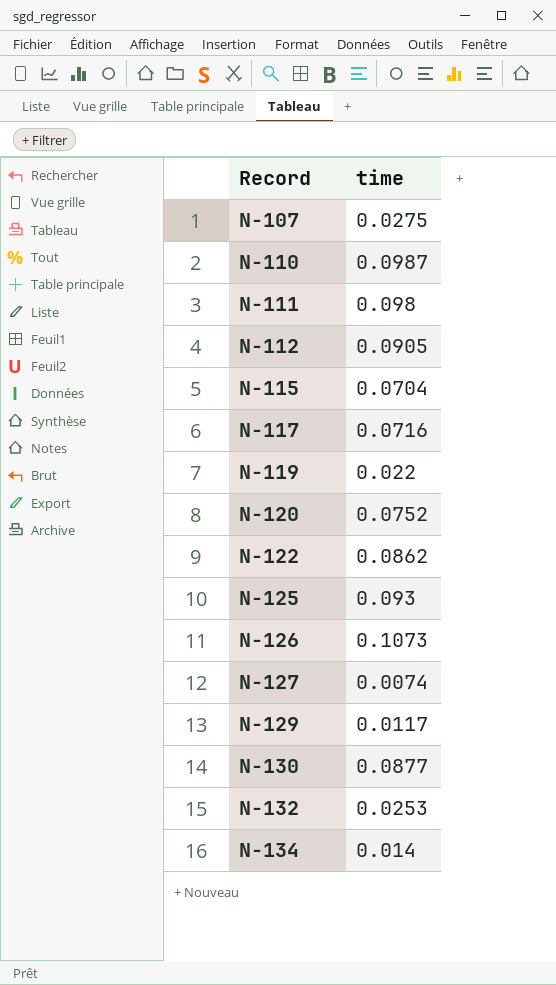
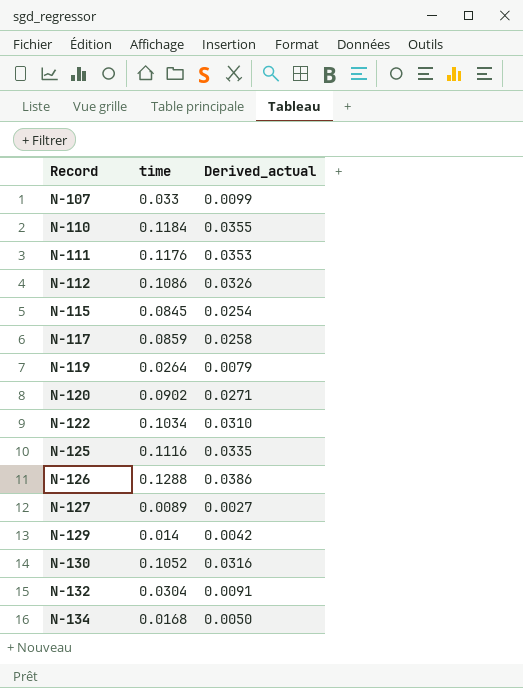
column Derived_actual | formula: none -> [time] * 0.3
N-107 | time: 0.0275 -> 0.033
N-110 | time: 0.0987 -> 0.1184
N-111 | time: 0.098 -> 0.1176
N-112 | time: 0.0905 -> 0.1086
N-115 | time: 0.0704 -> 0.0845
N-117 | time: 0.0716 -> 0.0859
N-119 | time: 0.022 -> 0.0264
N-120 | time: 0.0752 -> 0.0902
N-122 | time: 0.0862 -> 0.1034
N-125 | time: 0.093 -> 0.1116
N-126 | time: 0.1073 -> 0.1288
N-127 | time: 0.0074 -> 0.0089
N-129 | time: 0.0117 -> 0.014
N-130 | time: 0.0877 -> 0.1052
N-132 | time: 0.0253 -> 0.0304
N-134 | time: 0.014 -> 0.0168

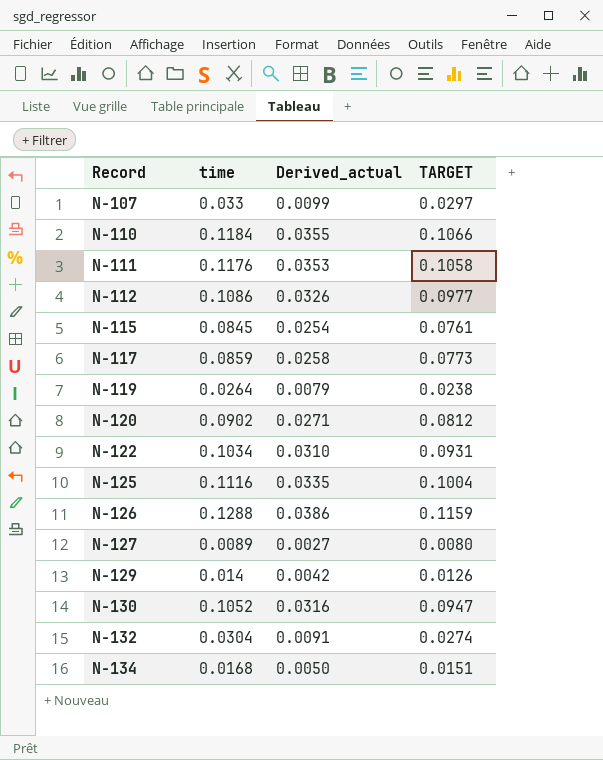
column TARGET | formula: none -> [time] * 0.9

